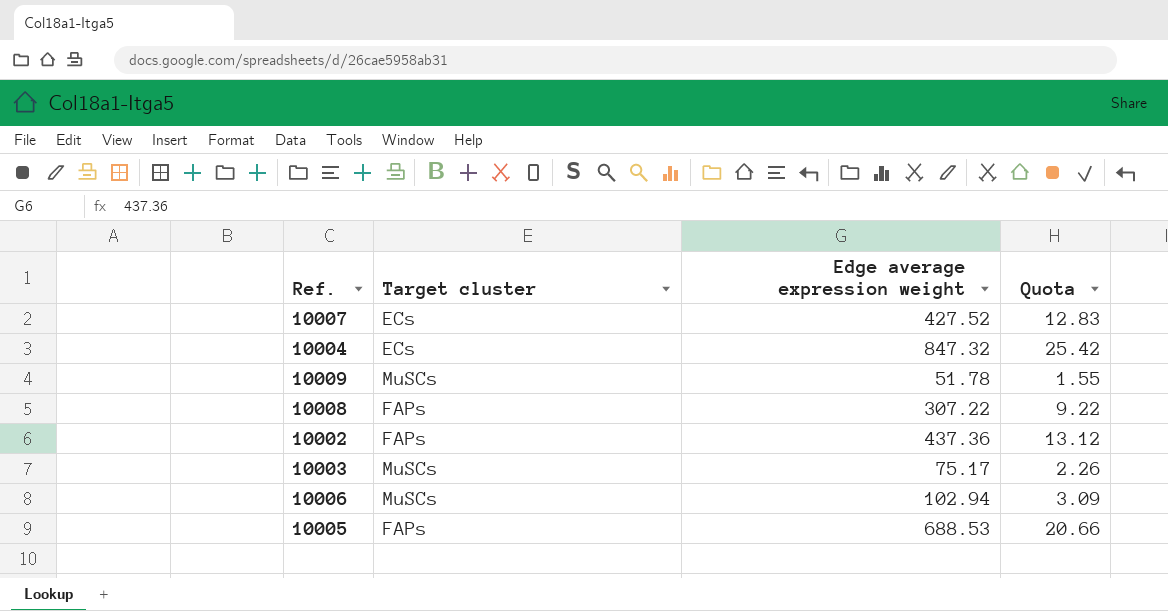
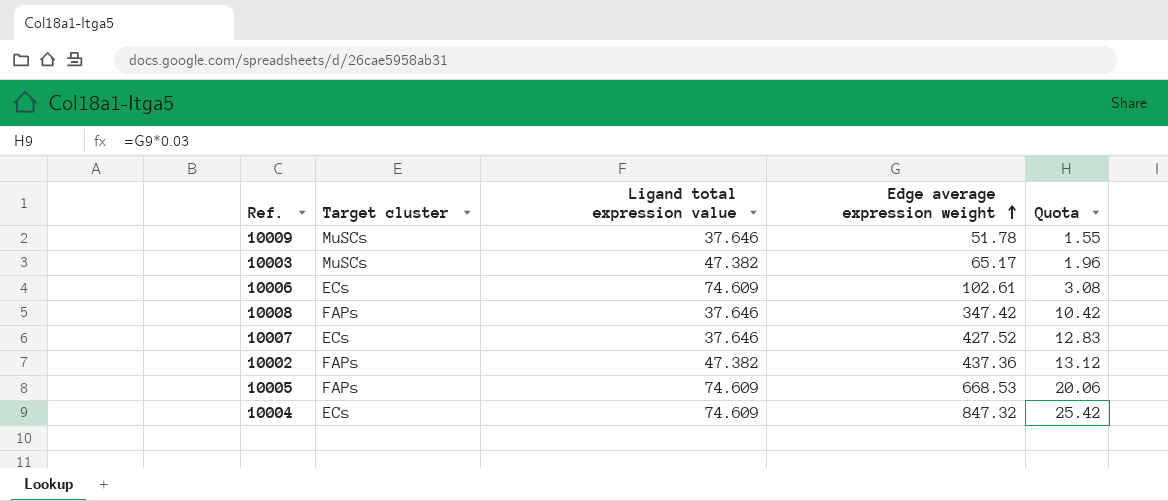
row order: none -> Edge average expression weight ascending
column Ligand total expression value | position: none -> 3
10003 | Edge average expression weight: 75.17 -> 65.17
10003 | Quota: 2.26 -> 1.96
10006 | Target cluster: MuSCs -> ECs
10006 | Edge average expression weight: 102.94 -> 102.61
10006 | Quota: 3.09 -> 3.08
10008 | Edge average expression weight: 307.22 -> 347.42
10008 | Quota: 9.22 -> 10.42
10005 | Edge average expression weight: 688.53 -> 668.53
10005 | Quota: 20.66 -> 20.06

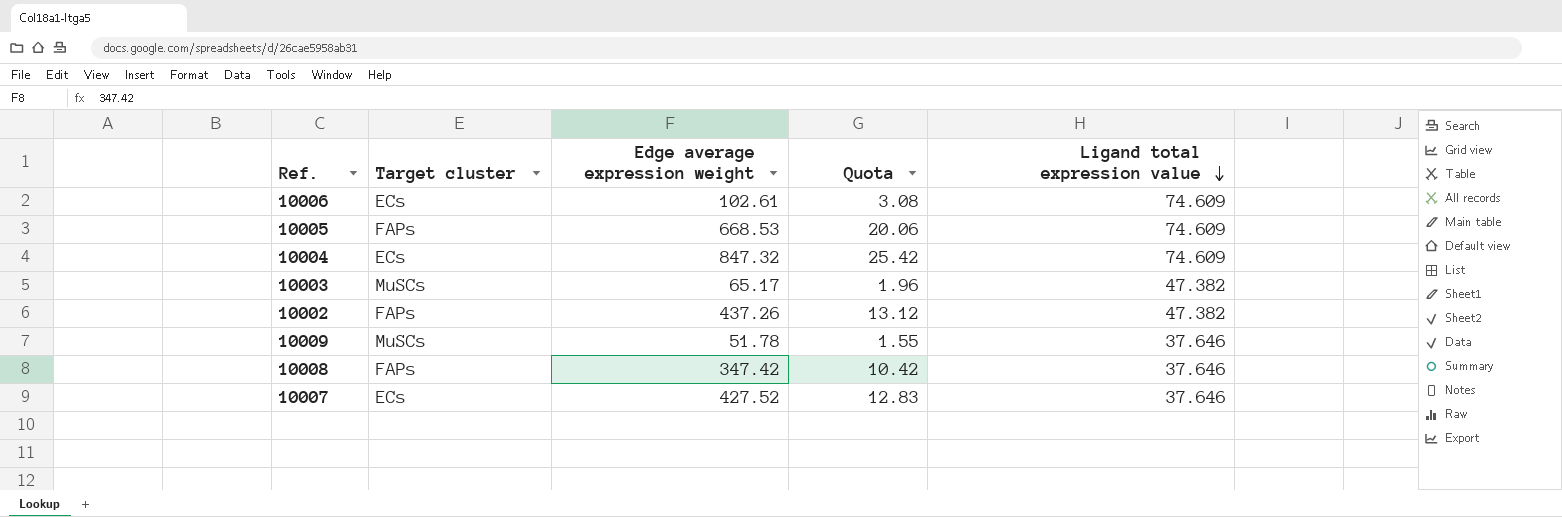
row order: Edge average expression weight ascending -> Ligand total expression value descending
column Ligand total expression value | position: 3 -> 5
10002 | Edge average expression weight: 437.36 -> 437.26

